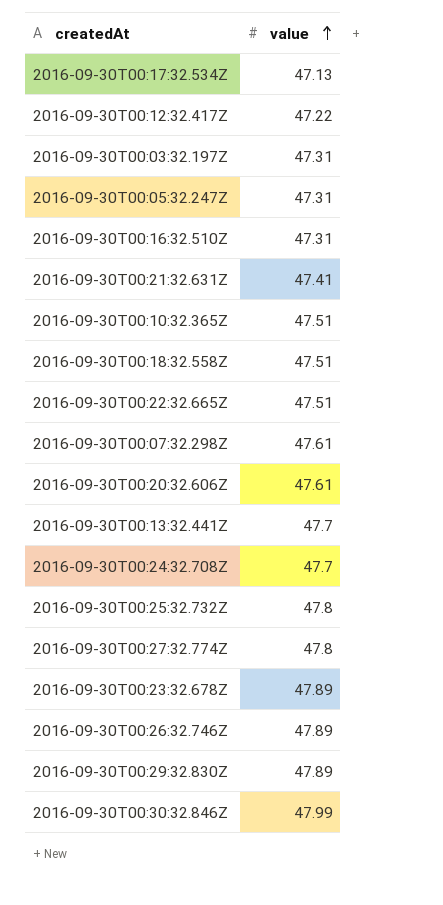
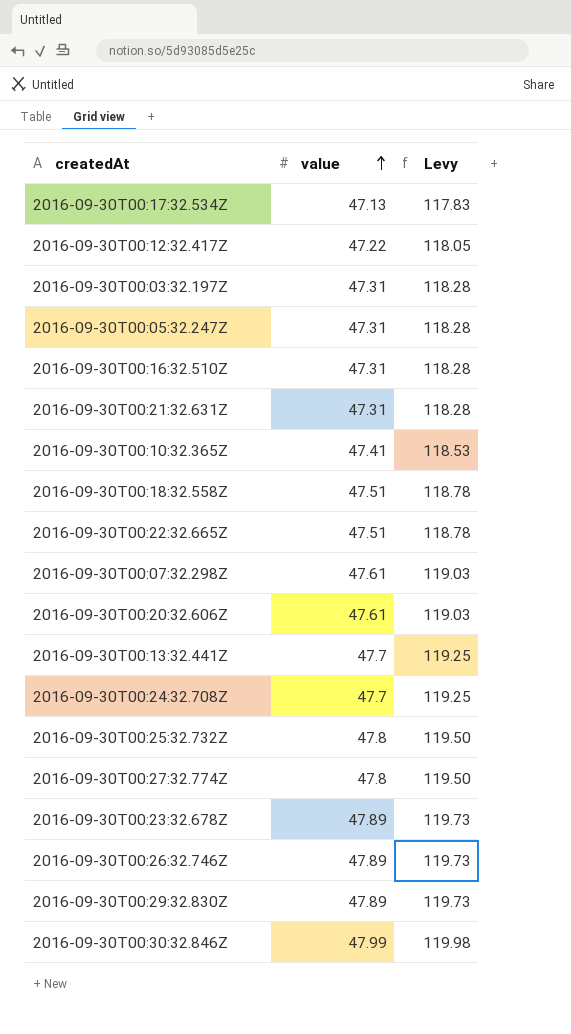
column Levy | formula: none -> [value] * 2.5
2016-09-30T00:21:32.631Z | value: 47.41 -> 47.31
2016-09-30T00:10:32.365Z | value: 47.51 -> 47.41

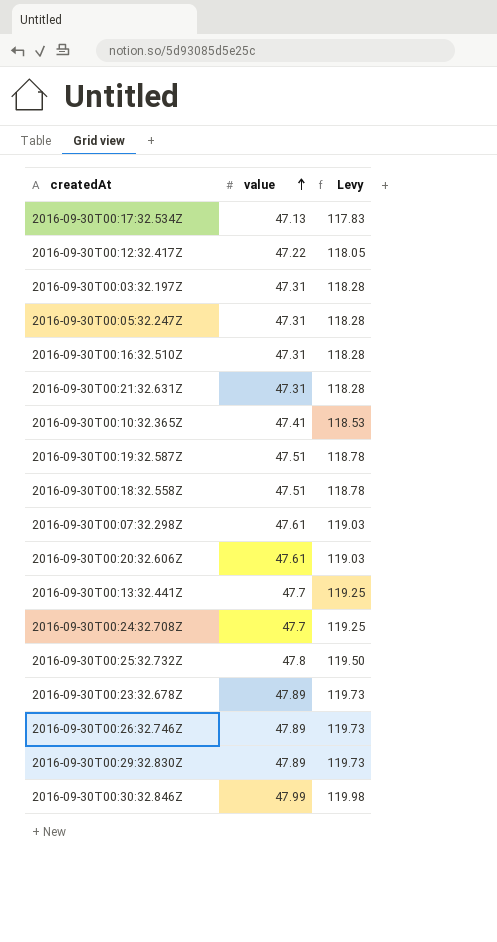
row 2016-09-30T00:22:32.665Z: 47.51 | 118.78 -> none
row 2016-09-30T00:27:32.774Z: 47.8 | 119.50 -> none
row 2016-09-30T00:19:32.587Z: none -> 47.51 | 118.78

